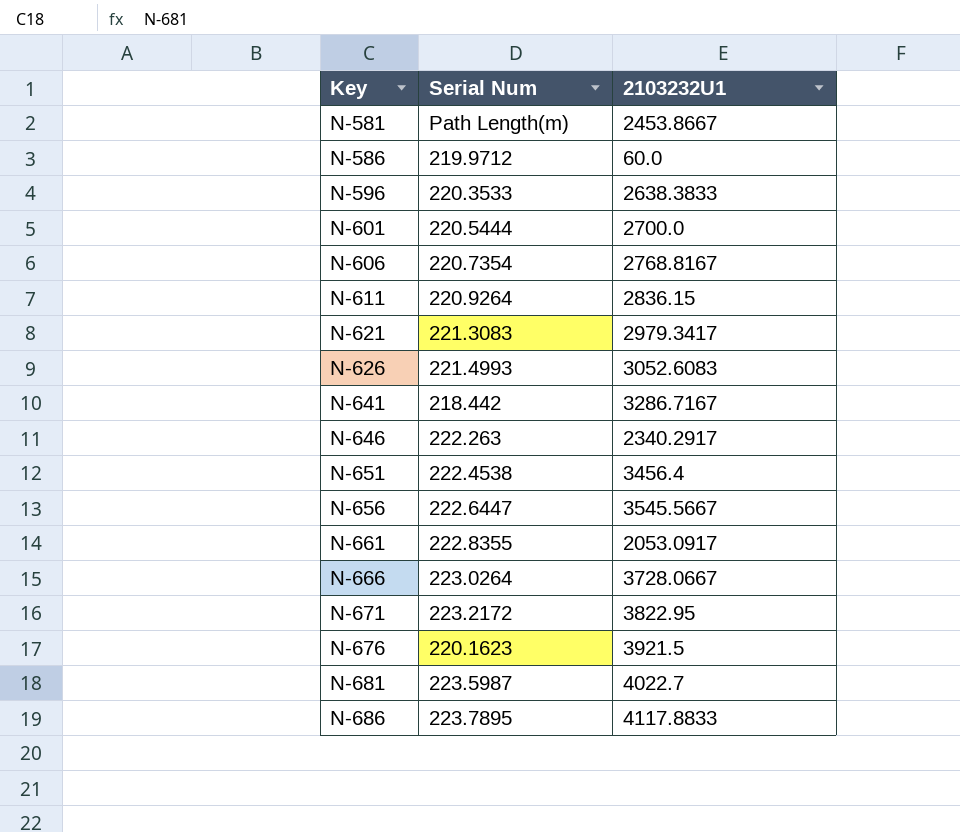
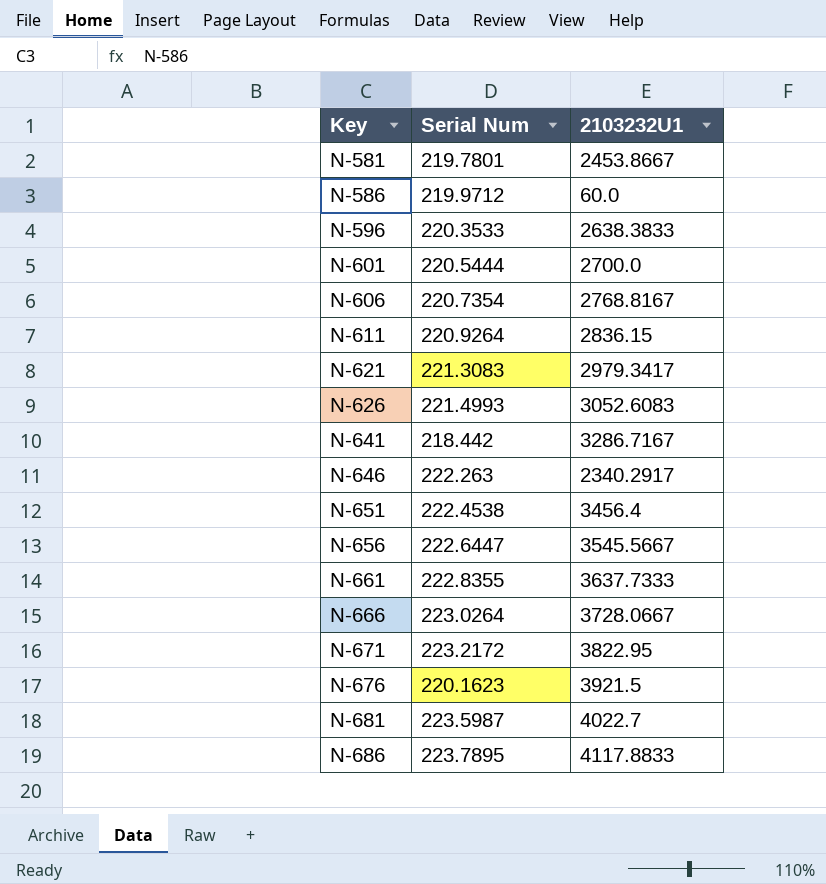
N-581 | Serial Num: Path Length(m) -> 219.7801
N-661 | 2103232U1: 2053.0917 -> 3637.7333

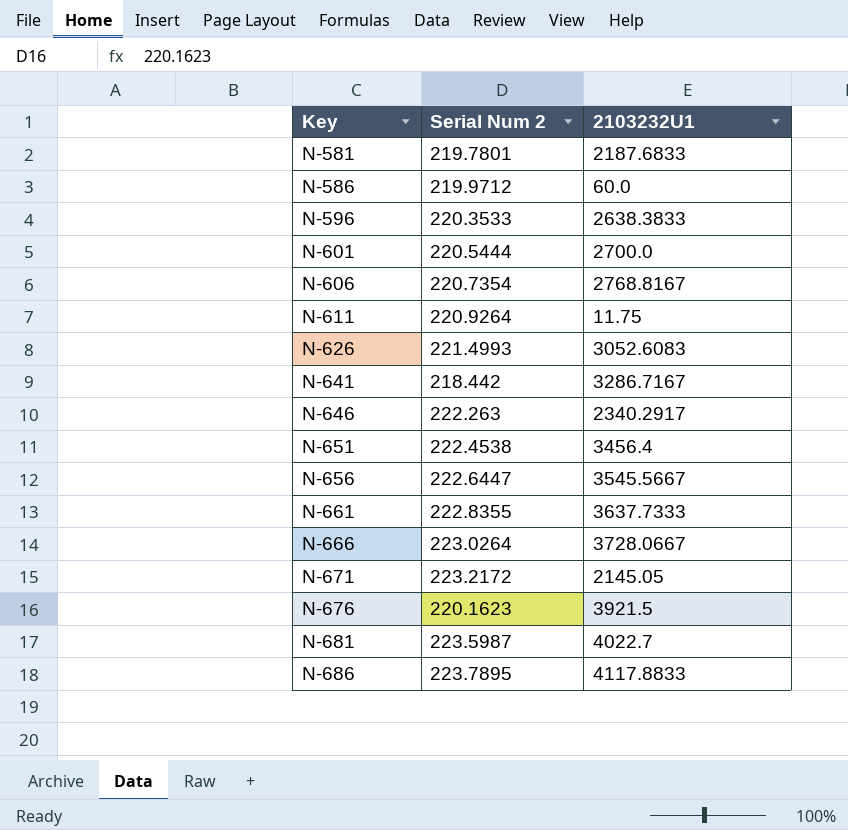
column name: Serial Num -> Serial Num 2
row N-621: 221.3083 | 2979.3417 -> none
N-581 | 2103232U1: 2453.8667 -> 2187.6833
N-611 | 2103232U1: 2836.15 -> 11.75
N-671 | 2103232U1: 3822.95 -> 2145.05

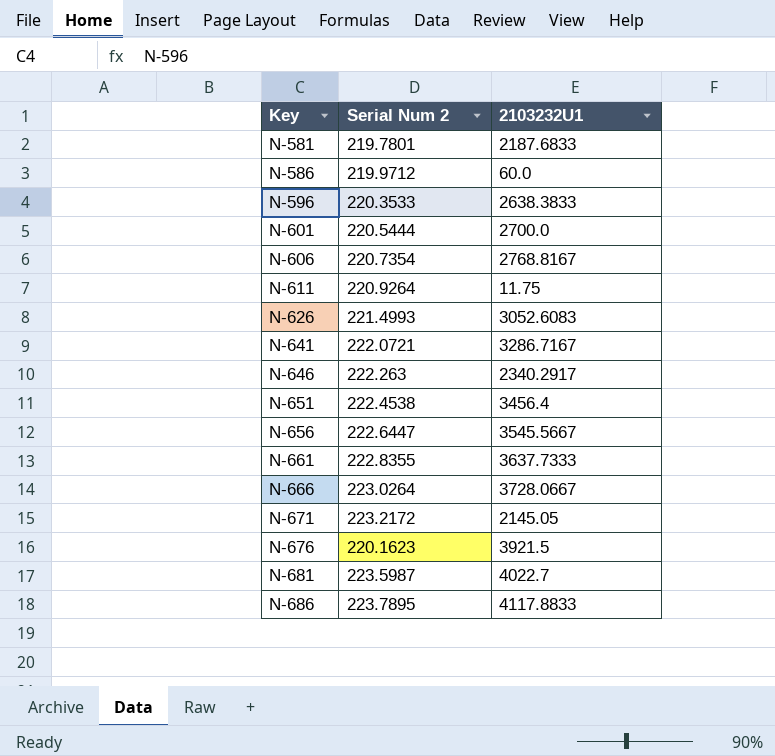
N-641 | Serial Num 2: 218.442 -> 222.0721

